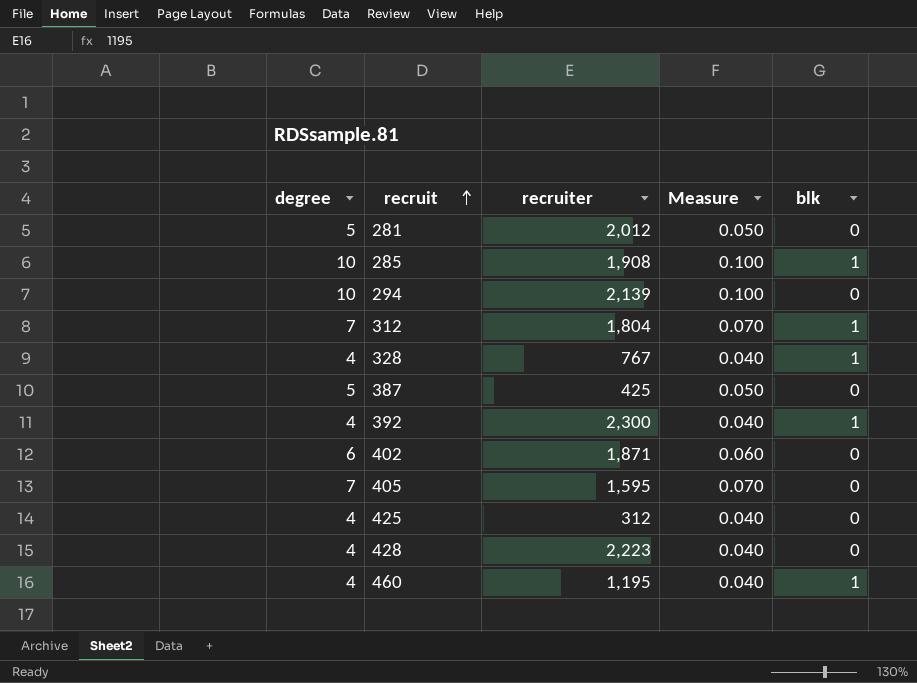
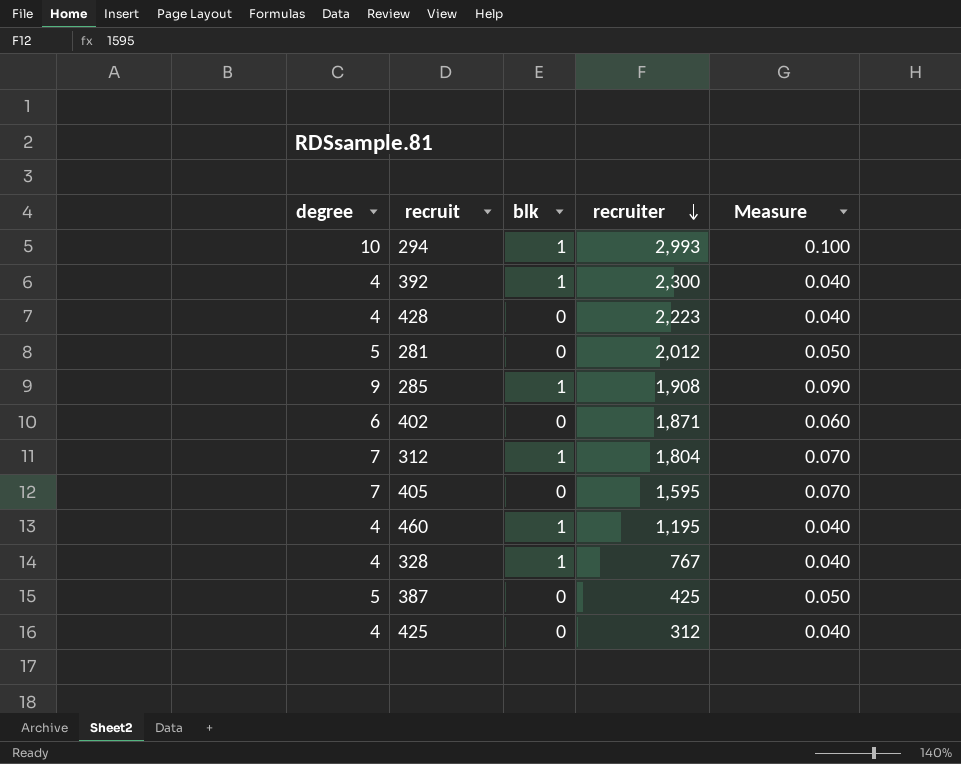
row order: recruit ascending -> recruiter descending
column blk | position: 5 -> 3
294 | blk: 0 -> 1
294 | recruiter: 2,139 -> 2,993
285 | degree: 10 -> 9
285 | Measure: 0.100 -> 0.090

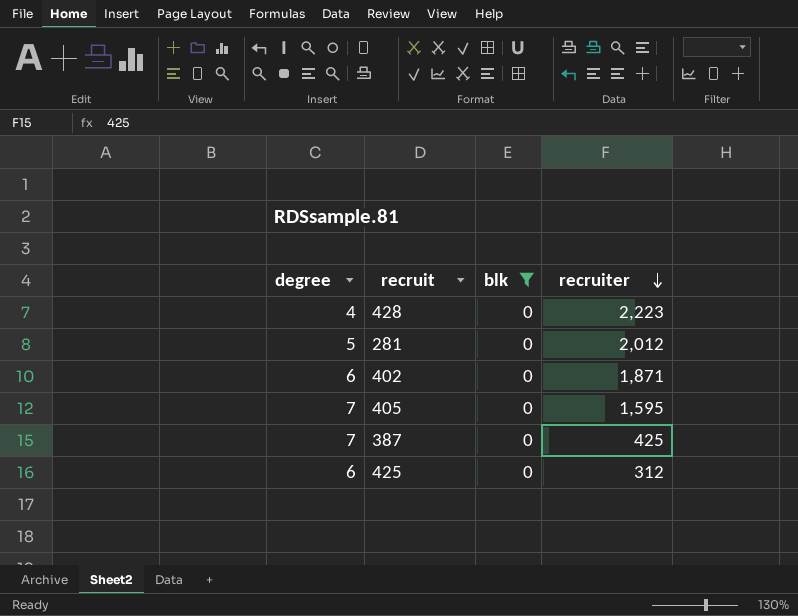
filter: none -> blk = 0
column Measure | formula: [degree] * 0.01 -> none
387 | degree: 5 -> 7
425 | degree: 4 -> 6

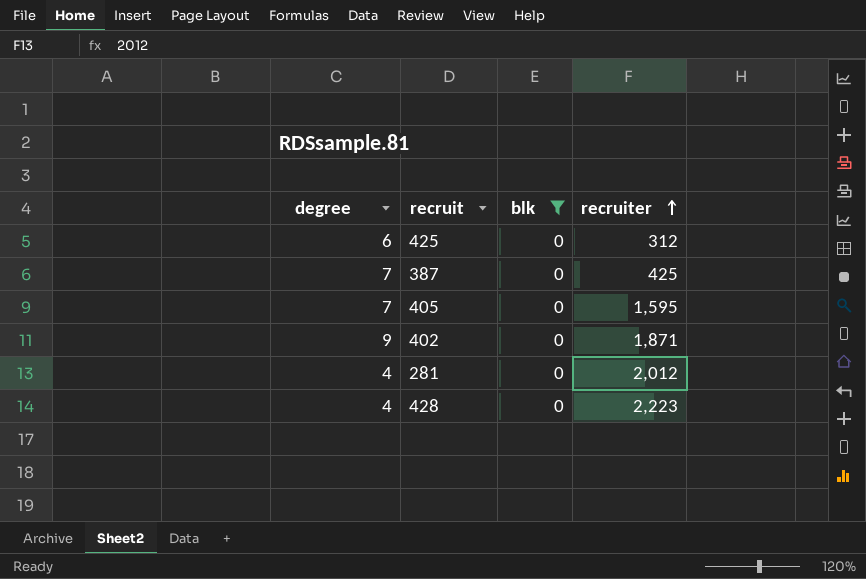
row order: recruiter descending -> recruiter ascending
402 | degree: 6 -> 9
281 | degree: 5 -> 4

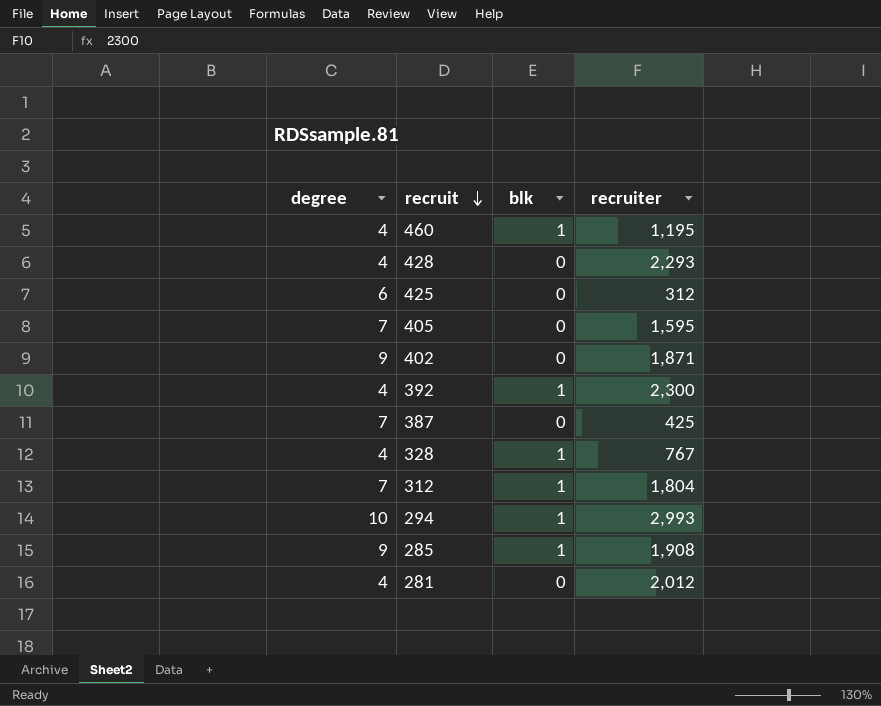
filter: blk = 0 -> none
row order: recruiter ascending -> recruit descending
428 | recruiter: 2,223 -> 2,293

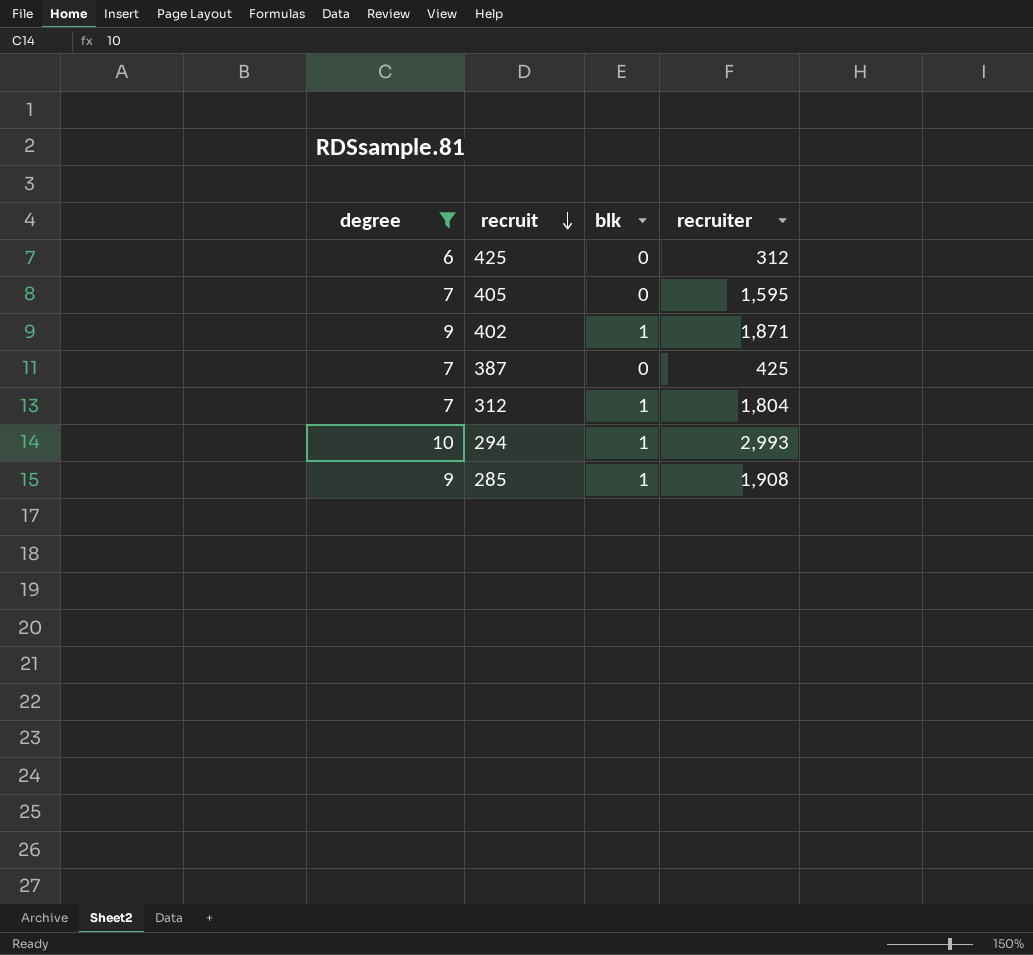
filter: none -> degree != 4
402 | blk: 0 -> 1

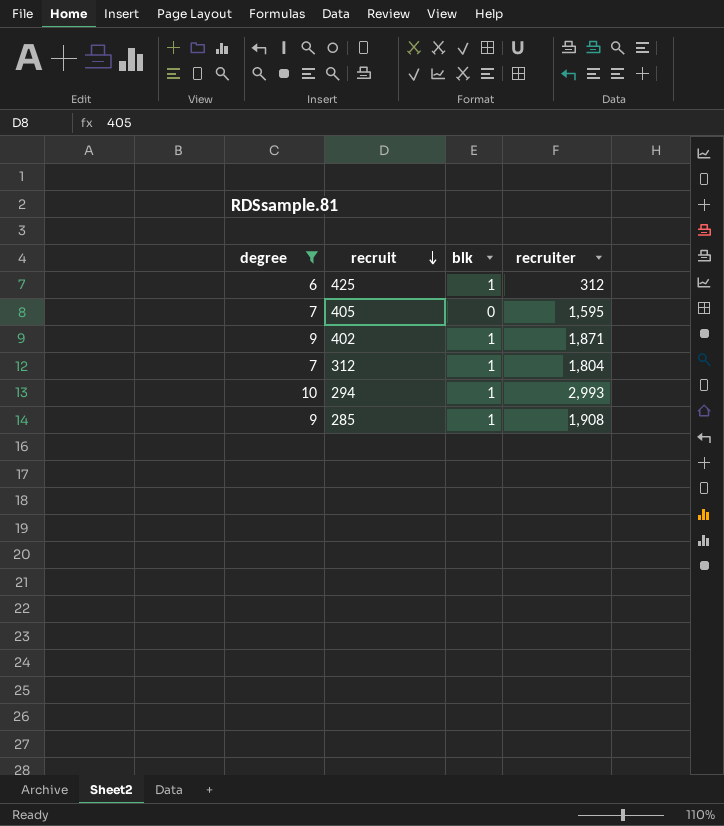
row 387: 7 | 0 | 425 -> none
425 | blk: 0 -> 1

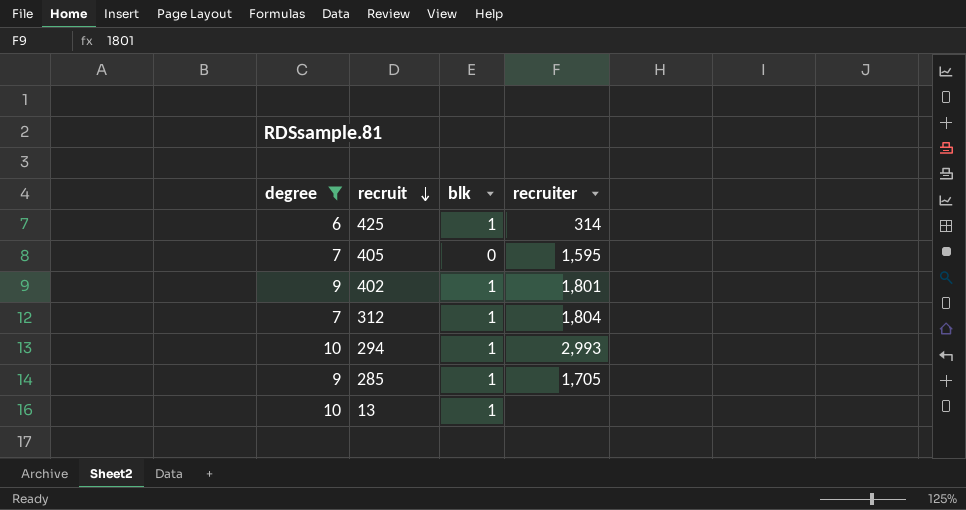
425 | recruiter: 312 -> 314
402 | recruiter: 1,871 -> 1,801
285 | recruiter: 1,908 -> 1,705
row 13: none -> 10 | 1 | none

